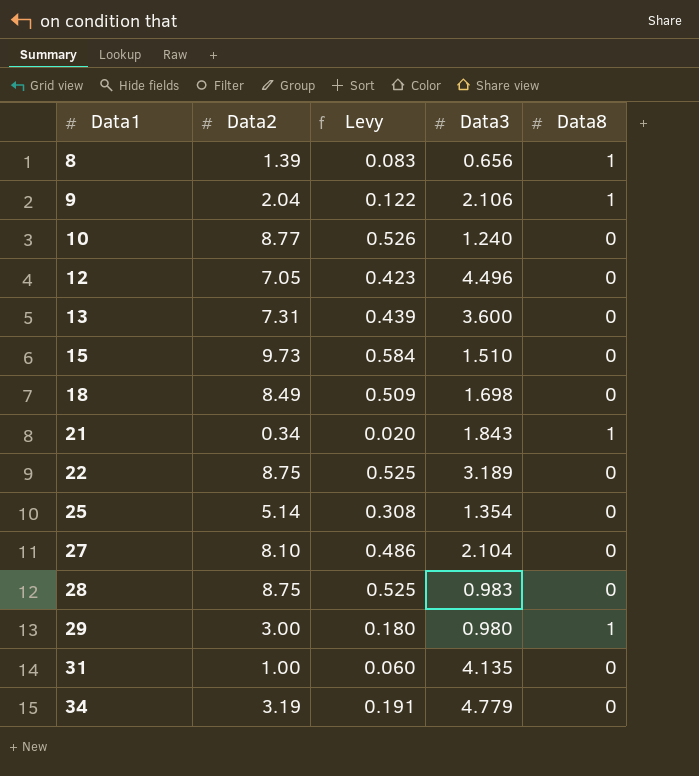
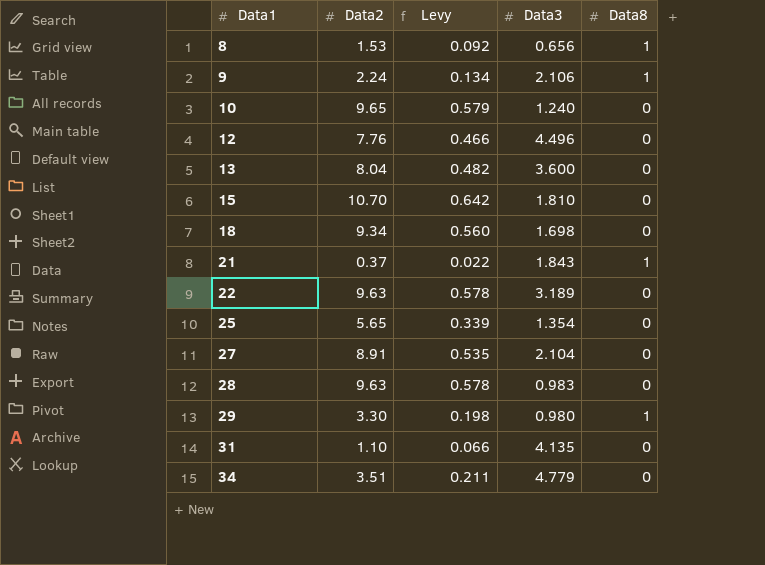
8 | Data2: 1.39 -> 1.53
8 | Levy: 0.083 -> 0.092
9 | Data2: 2.04 -> 2.24
9 | Levy: 0.122 -> 0.134
10 | Data2: 8.77 -> 9.65
10 | Levy: 0.526 -> 0.579
12 | Data2: 7.05 -> 7.76
12 | Levy: 0.423 -> 0.466
13 | Data2: 7.31 -> 8.04
13 | Levy: 0.439 -> 0.482
15 | Data2: 9.73 -> 10.70
15 | Levy: 0.584 -> 0.642
15 | Data3: 1.510 -> 1.810
18 | Data2: 8.49 -> 9.34
18 | Levy: 0.509 -> 0.560
21 | Data2: 0.34 -> 0.37
21 | Levy: 0.020 -> 0.022
22 | Data2: 8.75 -> 9.63
22 | Levy: 0.525 -> 0.578
25 | Data2: 5.14 -> 5.65
25 | Levy: 0.308 -> 0.339
27 | Data2: 8.10 -> 8.91
27 | Levy: 0.486 -> 0.535
28 | Data2: 8.75 -> 9.63
28 | Levy: 0.525 -> 0.578
29 | Data2: 3.00 -> 3.30
29 | Levy: 0.180 -> 0.198
31 | Data2: 1.00 -> 1.10
31 | Levy: 0.060 -> 0.066
34 | Data2: 3.19 -> 3.51
34 | Levy: 0.191 -> 0.211

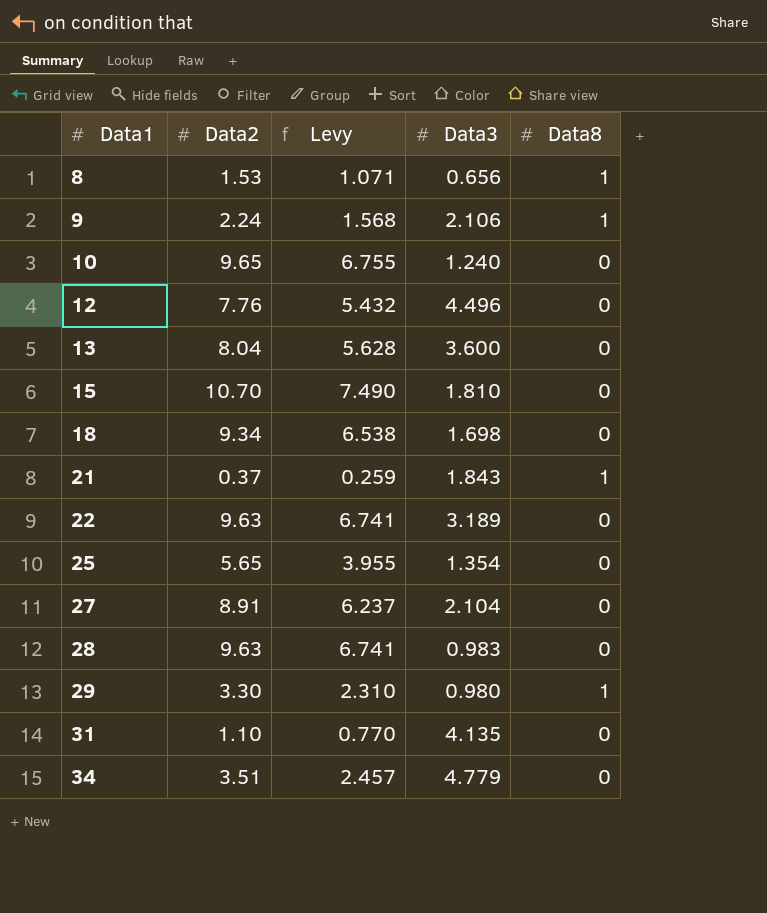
column Levy | formula: [Data2] * 0.06 -> [Data2] * 0.7

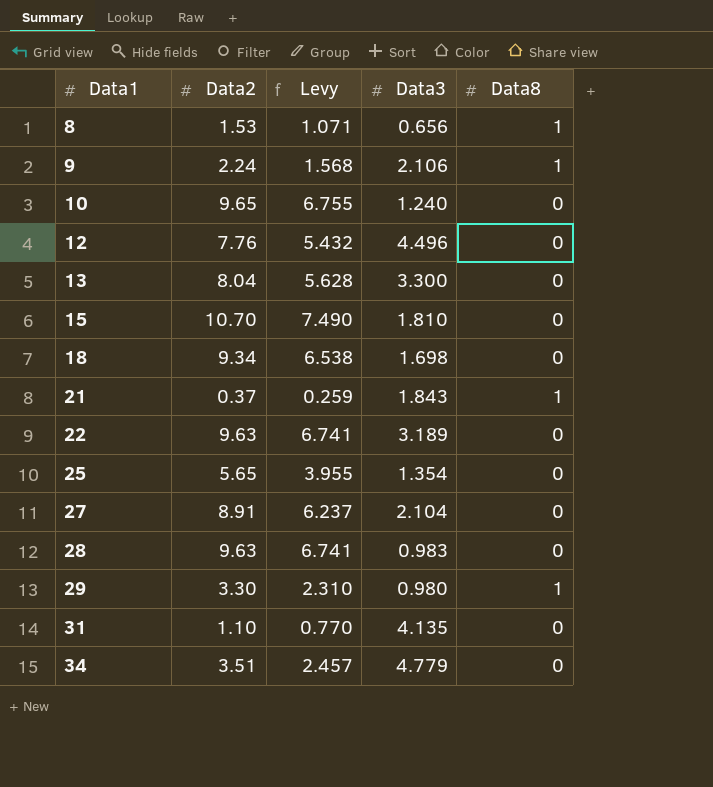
13 | Data3: 3.600 -> 3.300

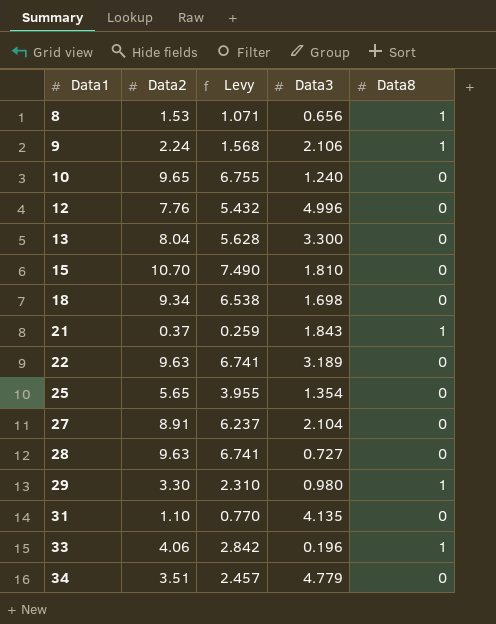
12 | Data3: 4.496 -> 4.996
28 | Data3: 0.983 -> 0.727
row 33: none -> 4.06 | 2.842 | 0.196 | 1

